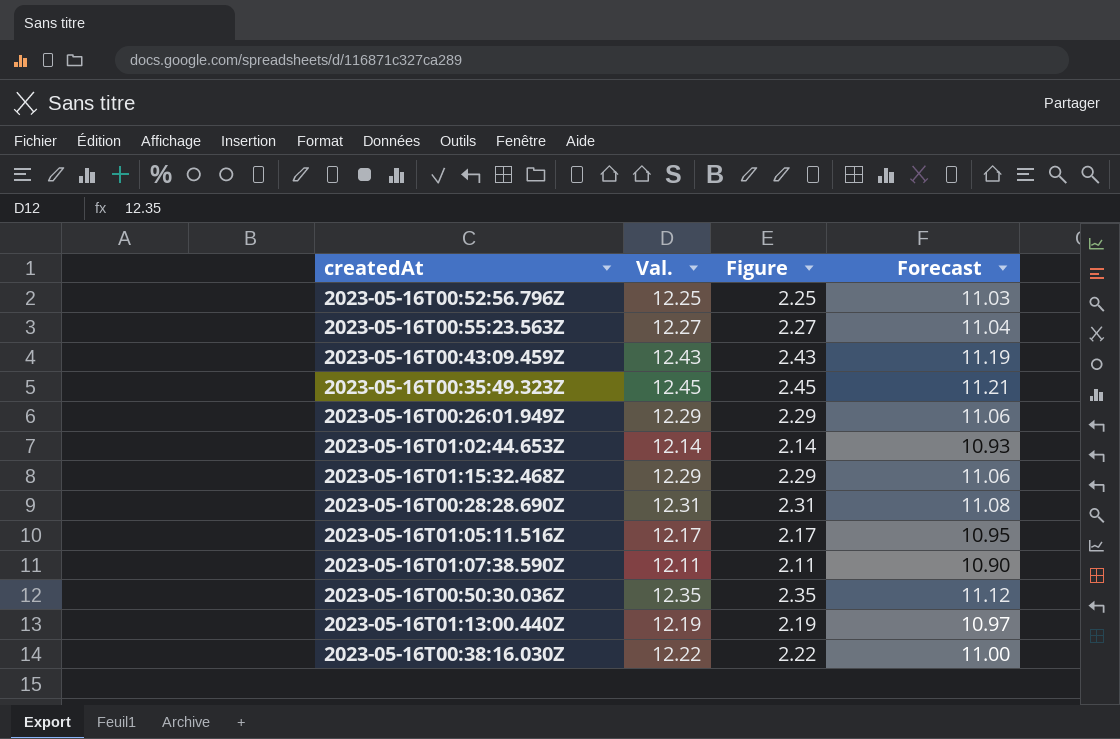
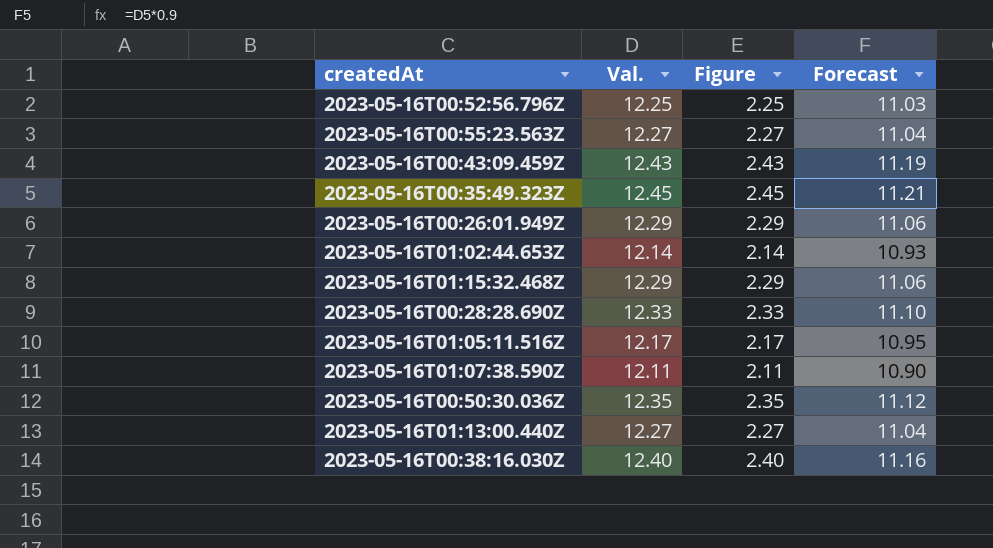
2023-05-16T00:28:28.690Z | Val.: 12.31 -> 12.33
2023-05-16T00:28:28.690Z | Figure: 2.31 -> 2.33
2023-05-16T00:28:28.690Z | Forecast: 11.08 -> 11.10
2023-05-16T01:13:00.440Z | Val.: 12.19 -> 12.27
2023-05-16T01:13:00.440Z | Figure: 2.19 -> 2.27
2023-05-16T01:13:00.440Z | Forecast: 10.97 -> 11.04
2023-05-16T00:38:16.030Z | Val.: 12.22 -> 12.40
2023-05-16T00:38:16.030Z | Figure: 2.22 -> 2.40
2023-05-16T00:38:16.030Z | Forecast: 11.00 -> 11.16

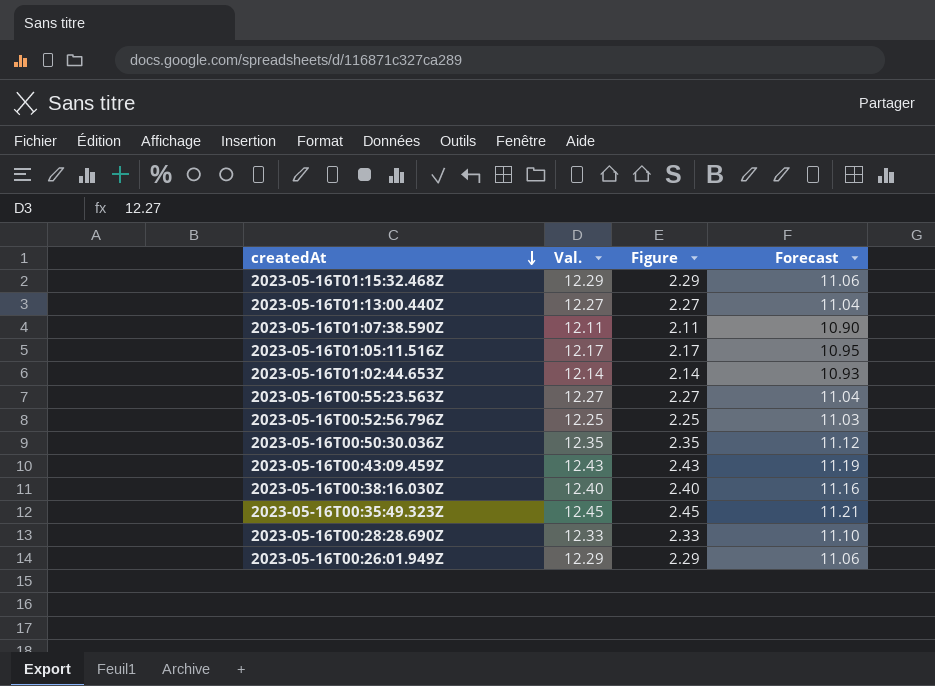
row order: none -> createdAt descending

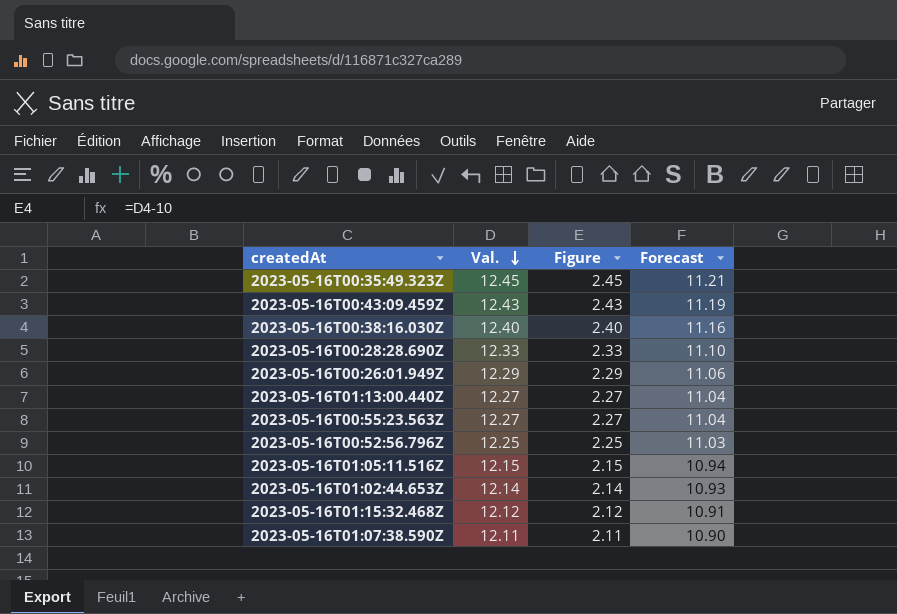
row order: createdAt descending -> Val. descending
row 2023-05-16T00:50:30.036Z: 12.35 | 2.35 | 11.12 -> none
2023-05-16T01:05:11.516Z | Val.: 12.17 -> 12.15
2023-05-16T01:05:11.516Z | Figure: 2.17 -> 2.15
2023-05-16T01:05:11.516Z | Forecast: 10.95 -> 10.94
2023-05-16T01:15:32.468Z | Val.: 12.29 -> 12.12
2023-05-16T01:15:32.468Z | Figure: 2.29 -> 2.12
2023-05-16T01:15:32.468Z | Forecast: 11.06 -> 10.91

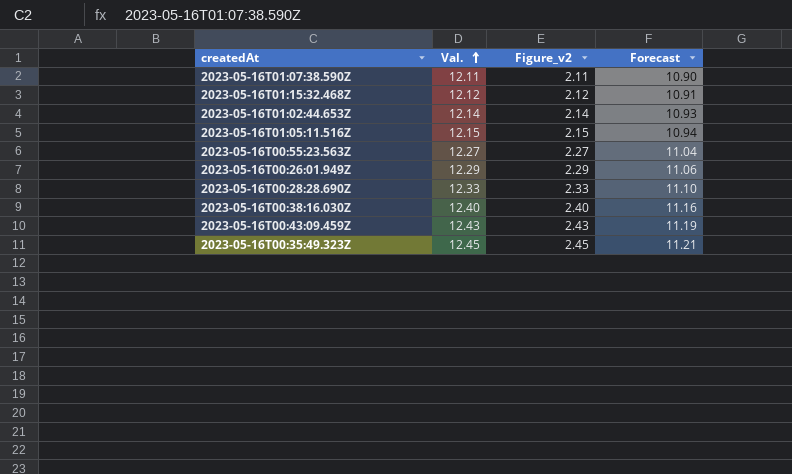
row order: Val. descending -> Val. ascending
column name: Figure -> Figure_v2
row 2023-05-16T01:13:00.440Z: 12.27 | 2.27 | 11.04 -> none
row 2023-05-16T00:52:56.796Z: 12.25 | 2.25 | 11.03 -> none

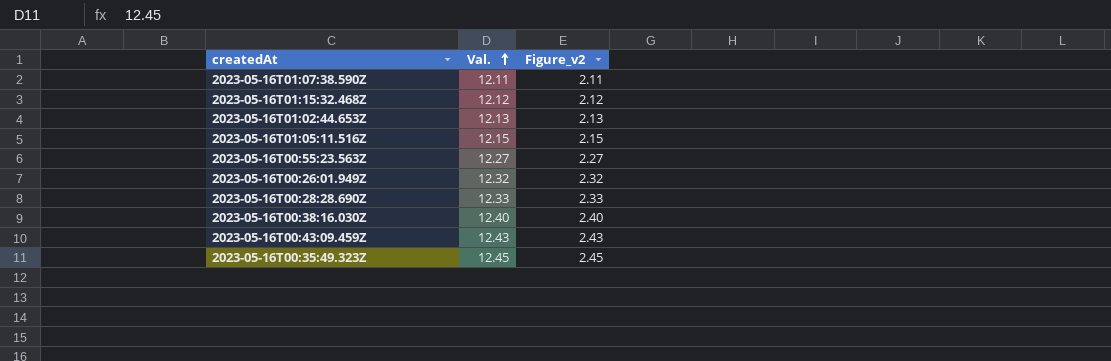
column Forecast | formula: [Val.] * 0.9 -> none
2023-05-16T01:02:44.653Z | Val.: 12.14 -> 12.13
2023-05-16T01:02:44.653Z | Figure_v2: 2.14 -> 2.13
2023-05-16T00:26:01.949Z | Val.: 12.29 -> 12.32
2023-05-16T00:26:01.949Z | Figure_v2: 2.29 -> 2.32

